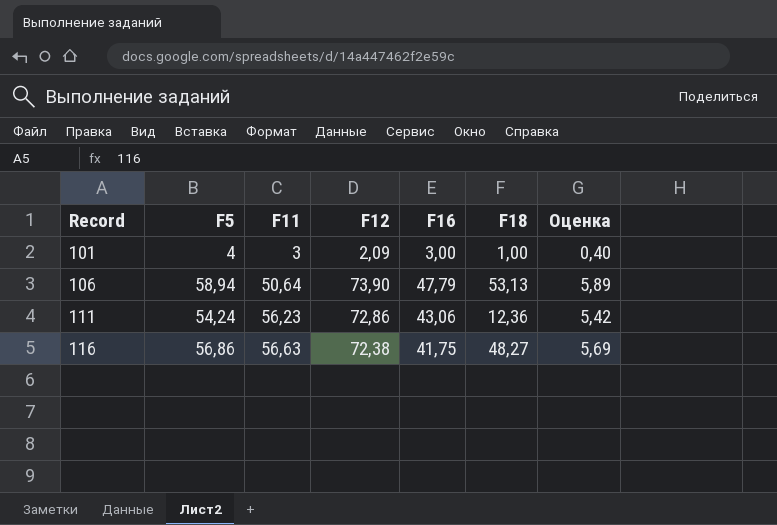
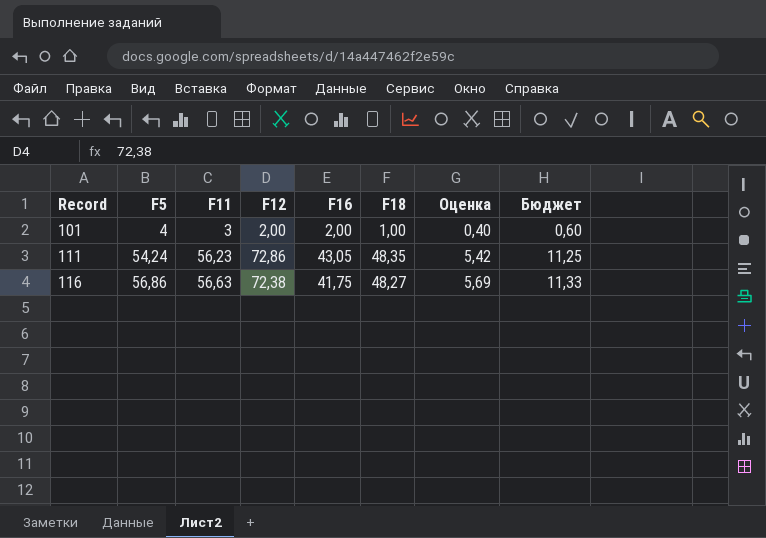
column Бюджет | formula: none -> [F11] * 0,2
row 106: 58,94 | 50,64 | 73,90 | 47,79 | 53,13 | 5,89 -> none
101 | F12: 2,09 -> 2,00
101 | F16: 3,00 -> 2,00
111 | F16: 43,06 -> 43,05
111 | F18: 12,36 -> 48,35

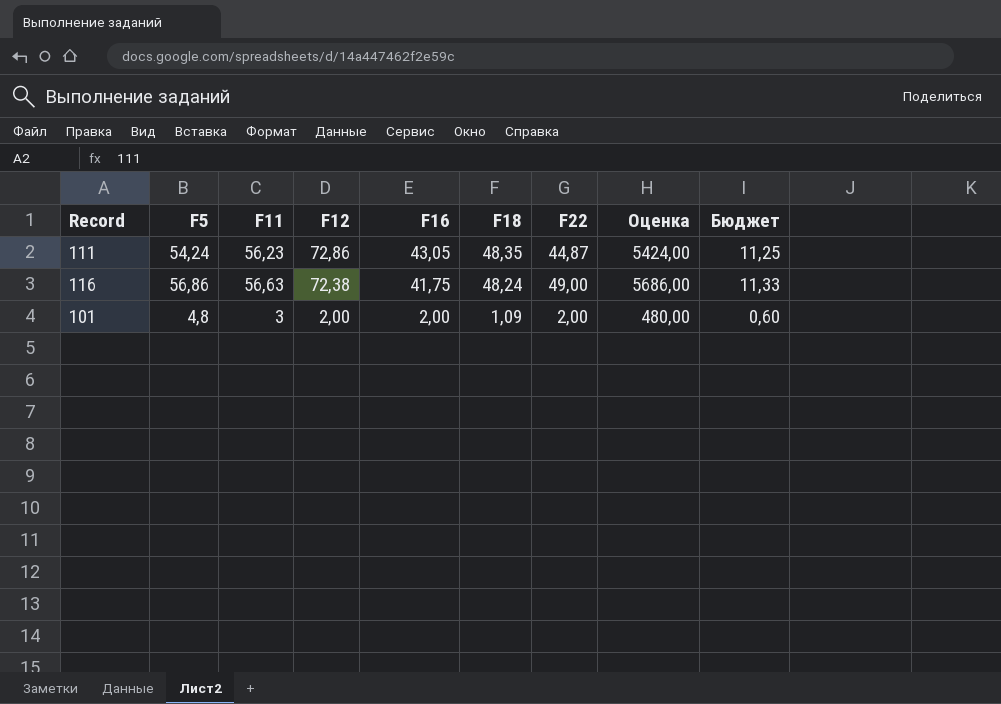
row order: Record ascending -> F12 descending
column F22 | position: none -> 7
column Оценка | formula: [F5] * 0,1 -> [F5] * 100
116 | F18: 48,27 -> 48,24
101 | F5: 4 -> 4,8
101 | F18: 1,00 -> 1,09

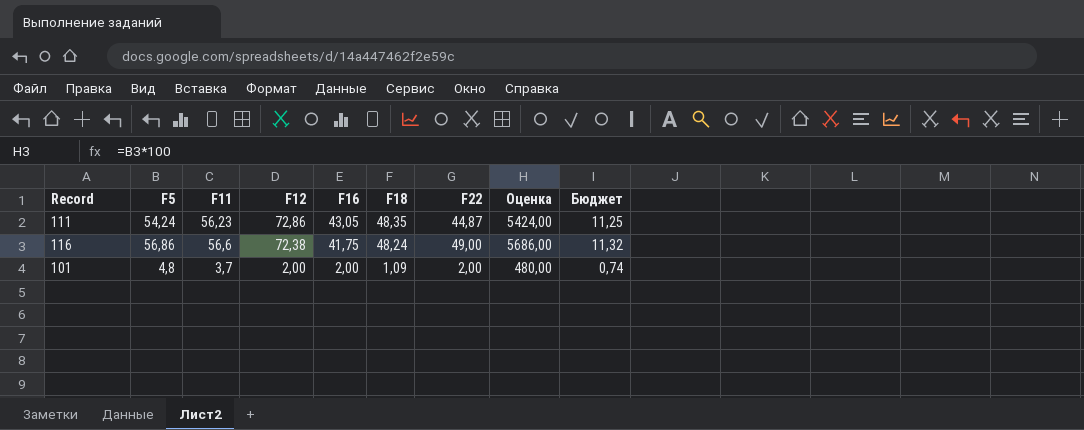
116 | F11: 56,63 -> 56,6
116 | Бюджет: 11,33 -> 11,32
101 | F11: 3 -> 3,7
101 | Бюджет: 0,60 -> 0,74

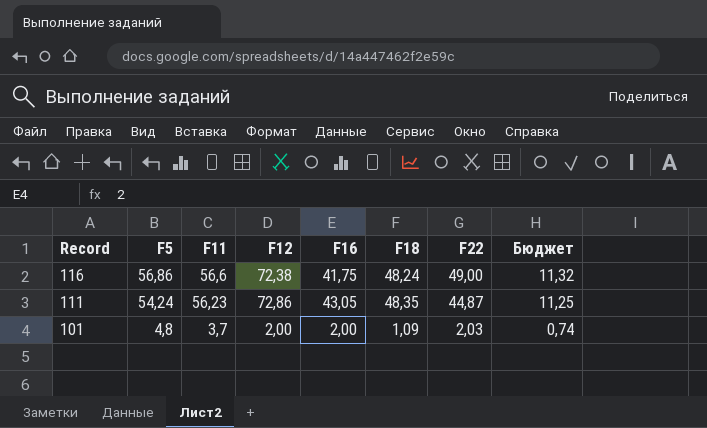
row order: F12 descending -> Record descending
column Оценка | formula: [F5] * 100 -> none
101 | F22: 2,00 -> 2,03

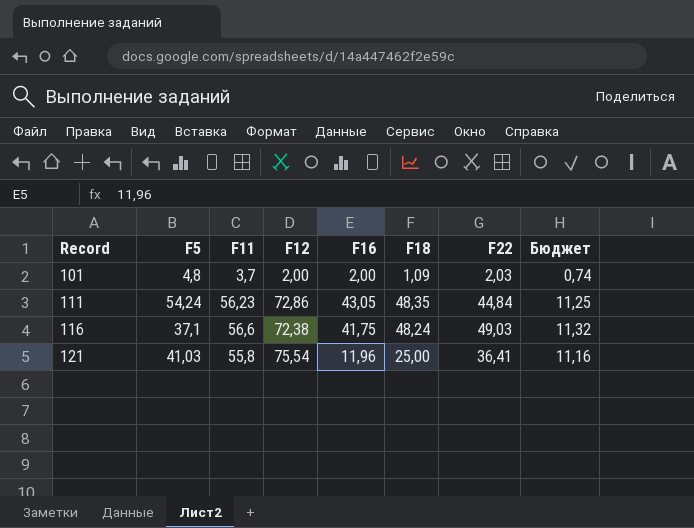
row order: Record descending -> Record ascending
111 | F22: 44,87 -> 44,84
116 | F5: 56,86 -> 37,1
116 | F22: 49,00 -> 49,03
row 121: none -> 41,03 | 55,8 | 75,54 | 11,96 | 25,00 | 36,41 | 11,16

